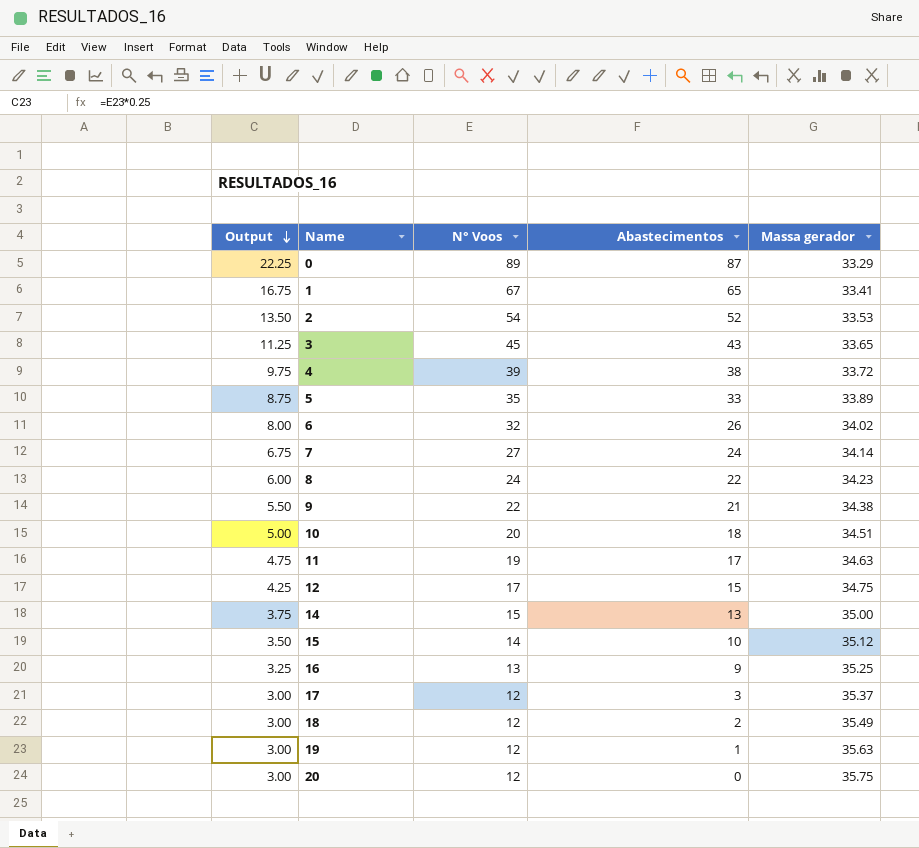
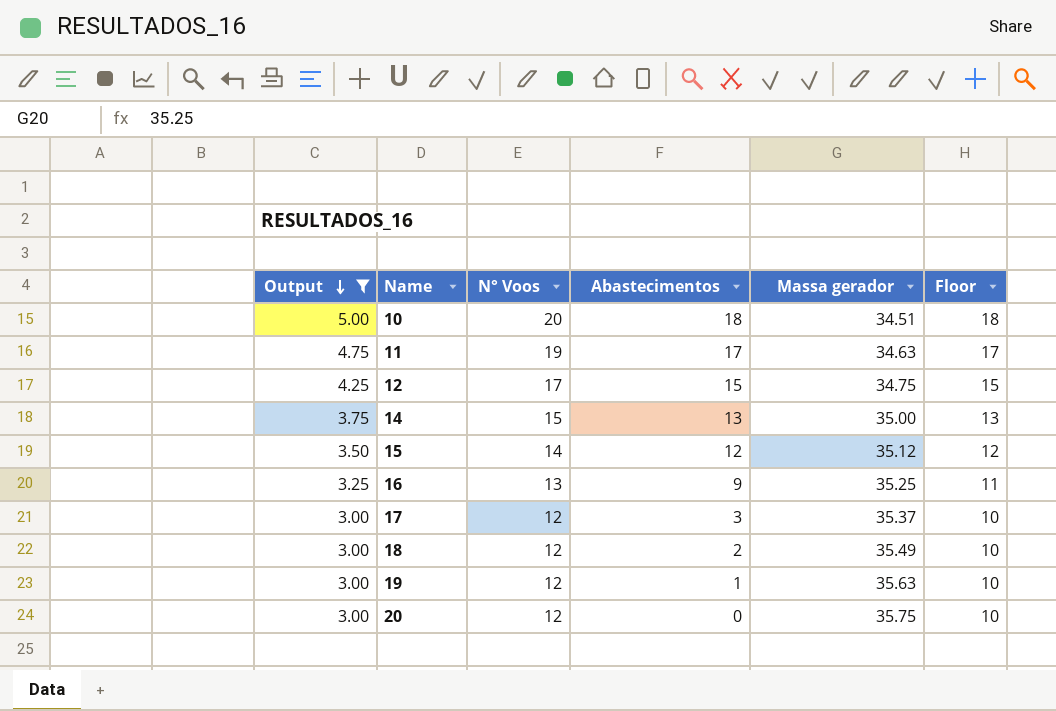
filter: none -> Output <= 5.00
column Floor | formula: none -> [N° Voos] - 2
15 | Abastecimentos: 10 -> 12

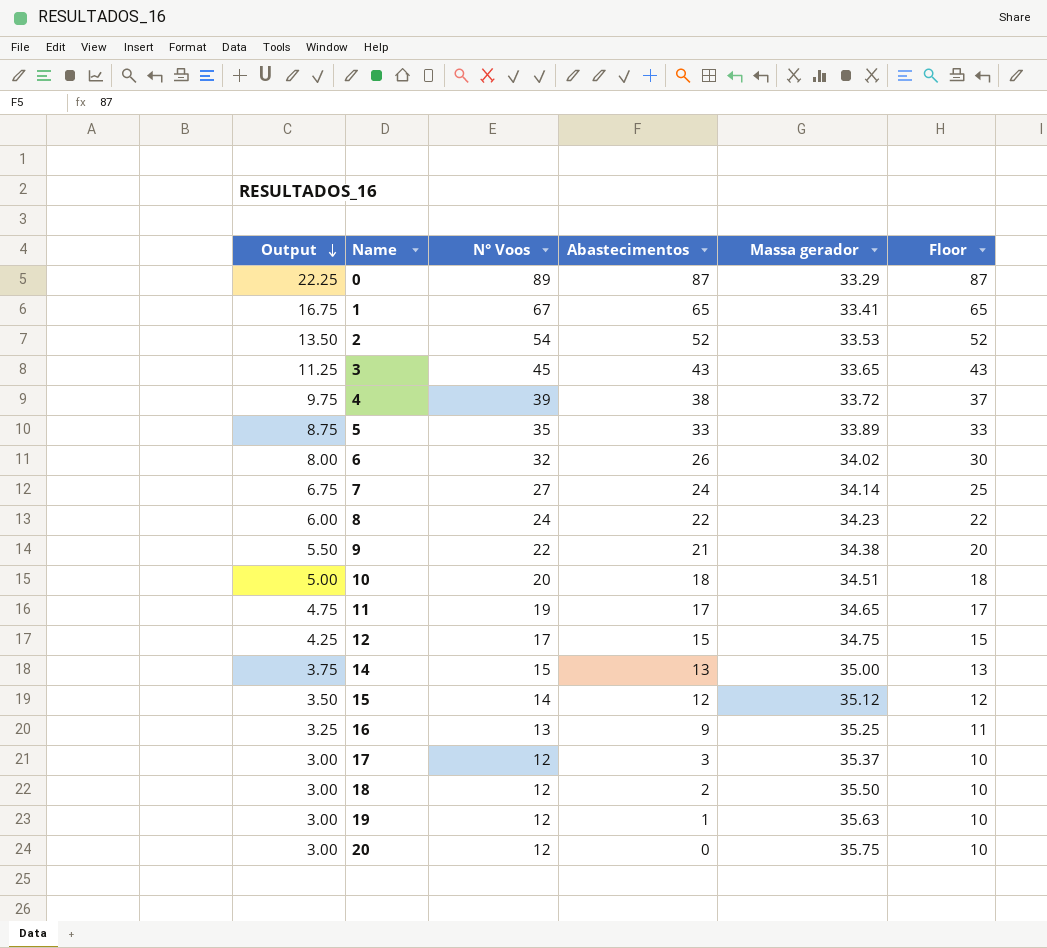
filter: Output <= 5.00 -> none
11 | Massa gerador: 34.63 -> 34.65
18 | Massa gerador: 35.49 -> 35.50

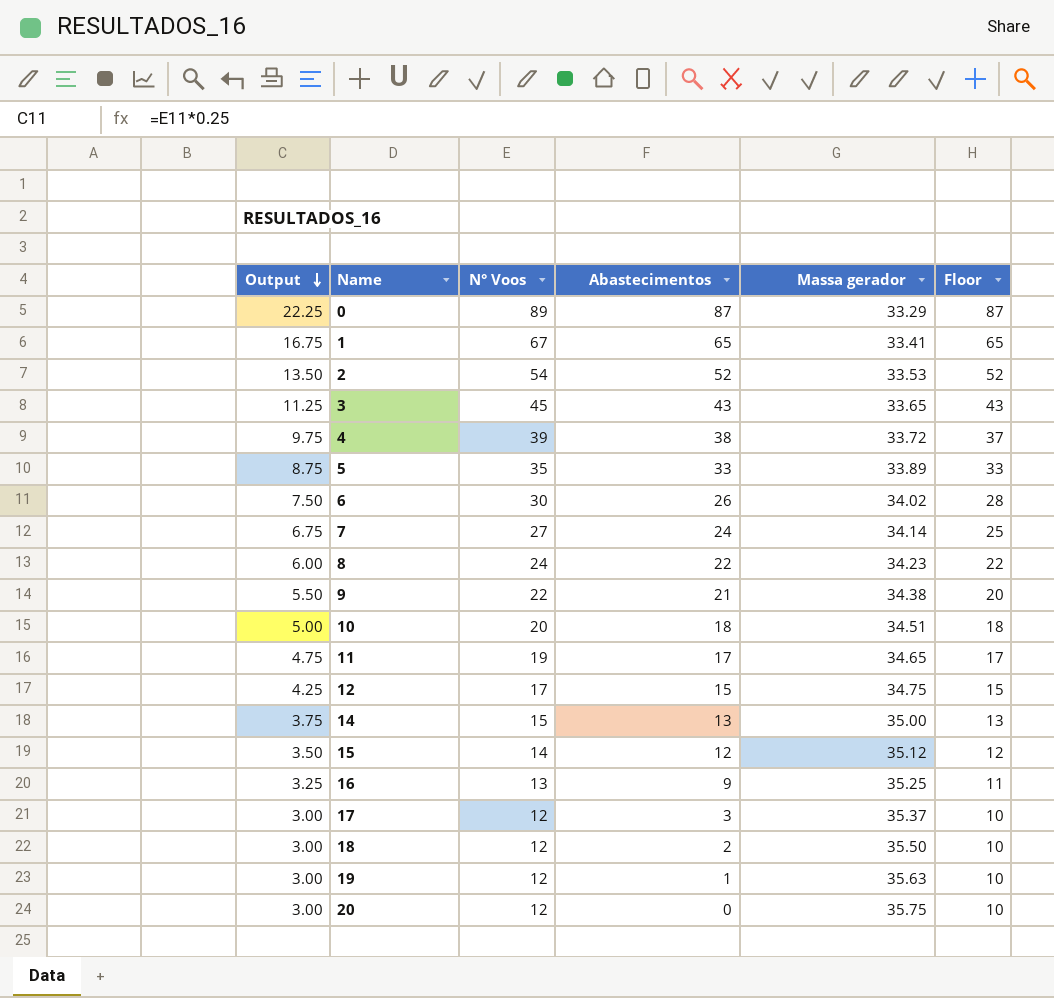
6 | Output: 8.00 -> 7.50
6 | N° Voos: 32 -> 30
6 | Floor: 30 -> 28

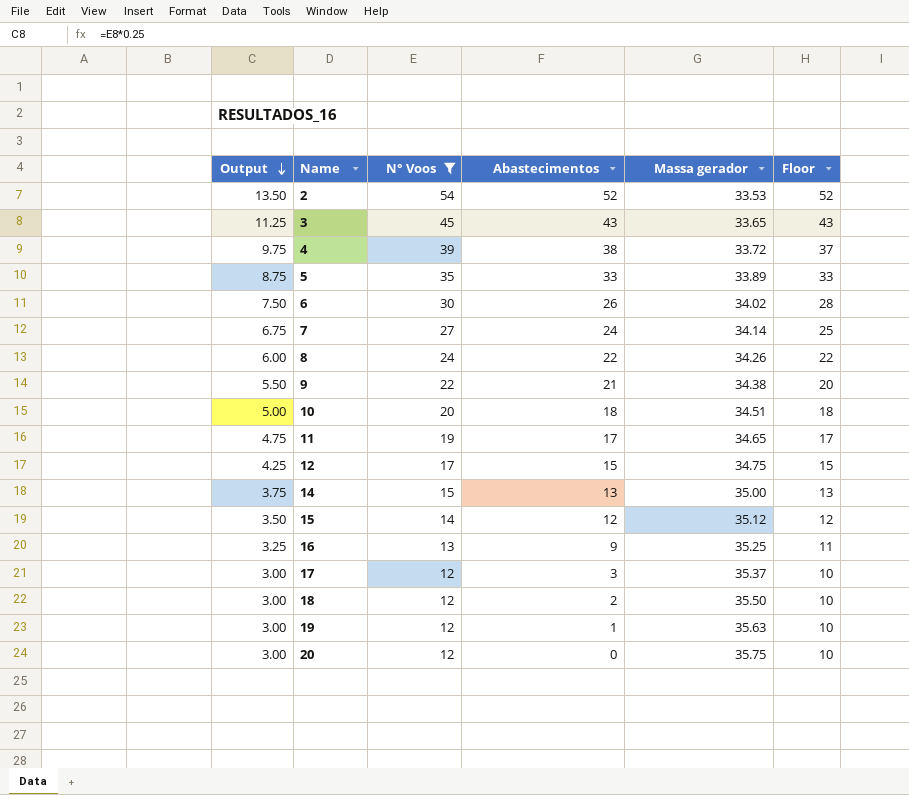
filter: none -> N° Voos <= 54
8 | Massa gerador: 34.23 -> 34.26

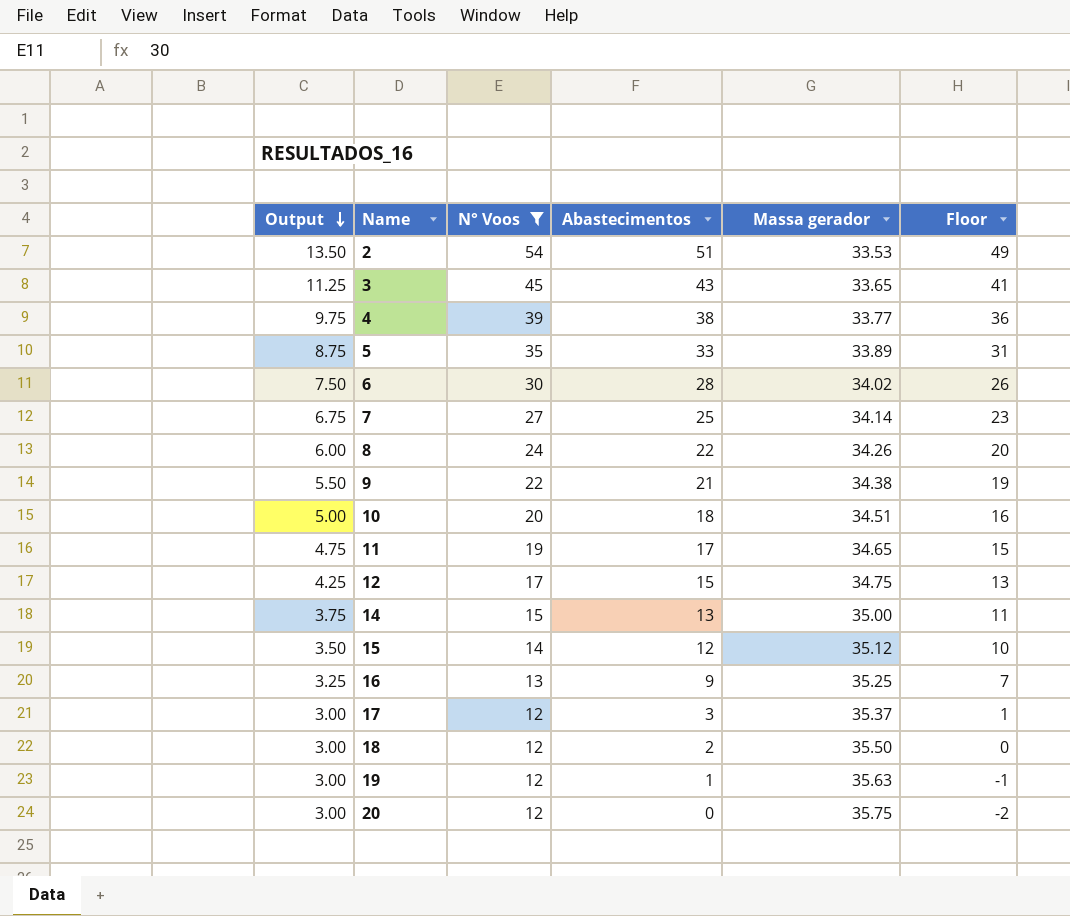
column Floor | formula: [N° Voos] - 2 -> [Abastecimentos] - 2
2 | Abastecimentos: 52 -> 51
4 | Massa gerador: 33.72 -> 33.77
6 | Abastecimentos: 26 -> 28
7 | Abastecimentos: 24 -> 25

